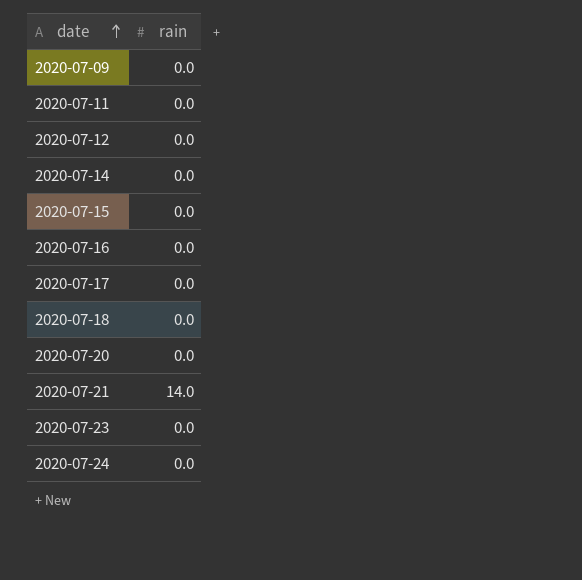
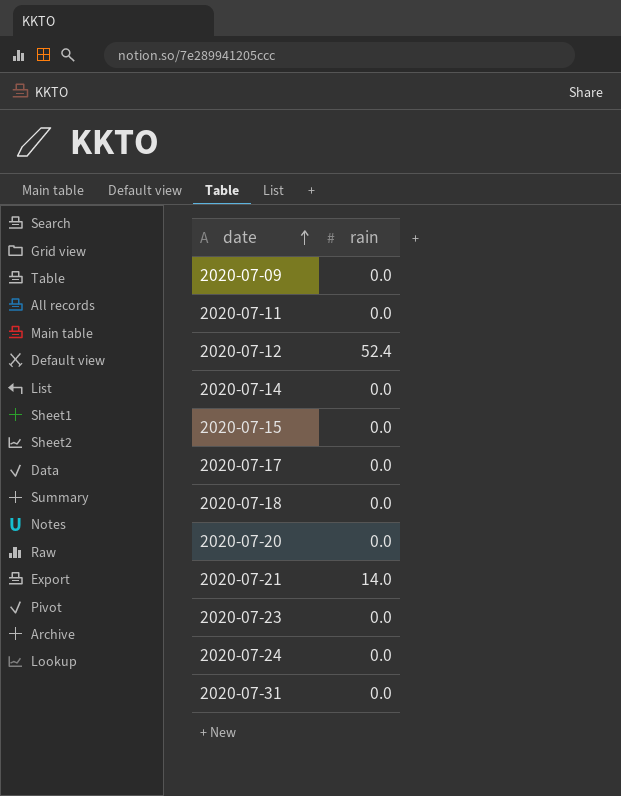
row 2020-07-16: 0.0 -> none
2020-07-12 | rain: 0.0 -> 52.4
row 2020-07-31: none -> 0.0

